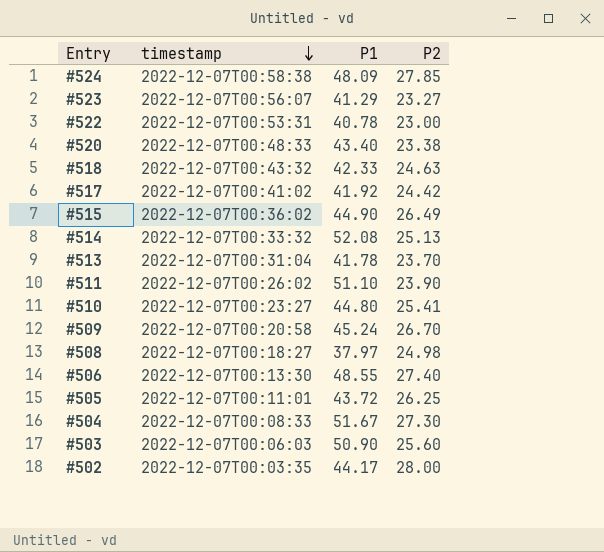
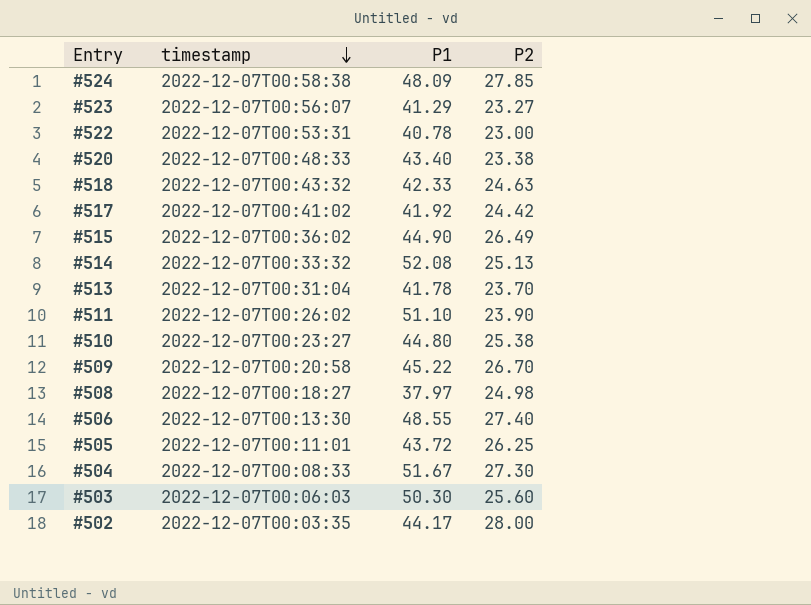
#510 | P2: 25.41 -> 25.38
#509 | P1: 45.24 -> 45.22
#503 | P1: 50.90 -> 50.30

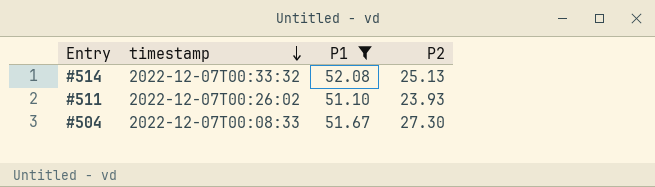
filter: none -> P1 >= 51.10
#511 | P2: 23.90 -> 23.93

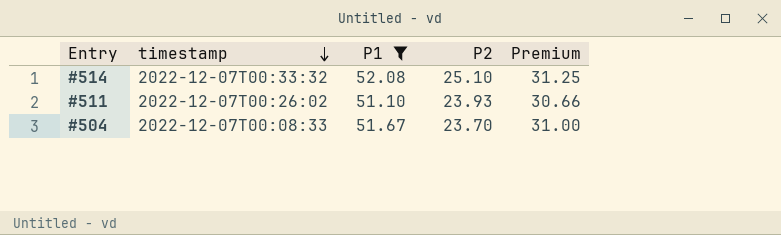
column Premium | formula: none -> [P1] * 0.6
#514 | P2: 25.13 -> 25.10
#504 | P2: 27.30 -> 23.70

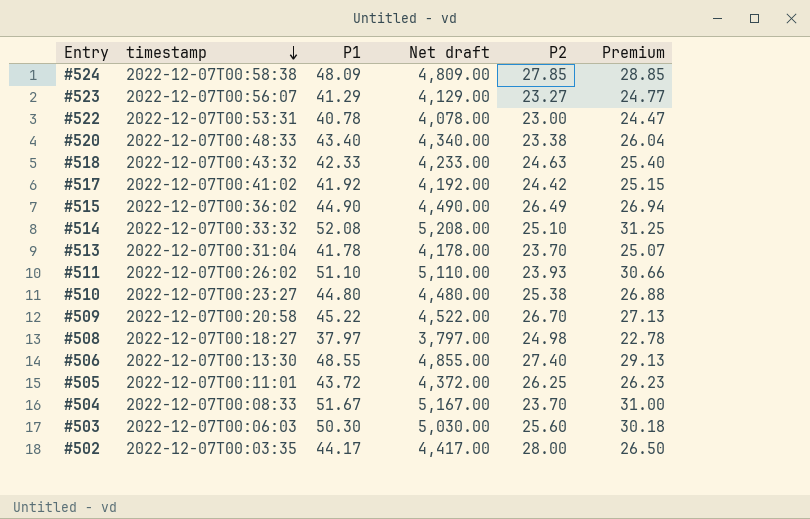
filter: P1 >= 51.10 -> none
column Net draft | formula: none -> [P1] * 100

